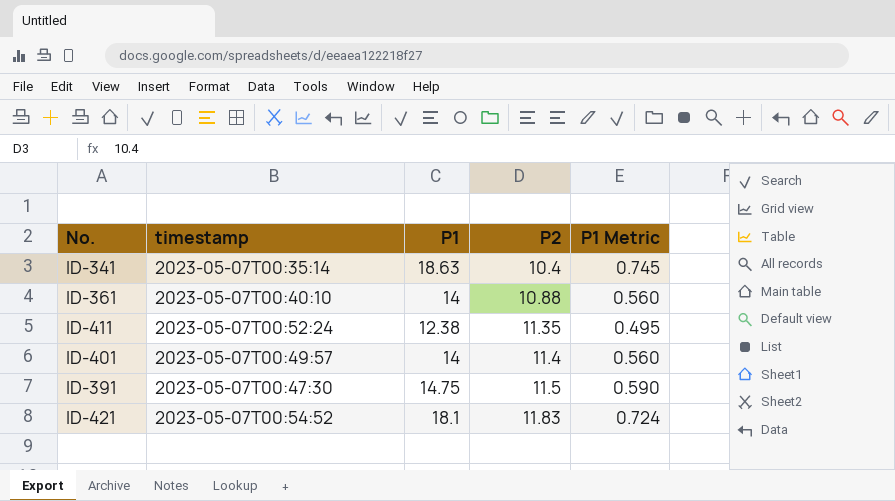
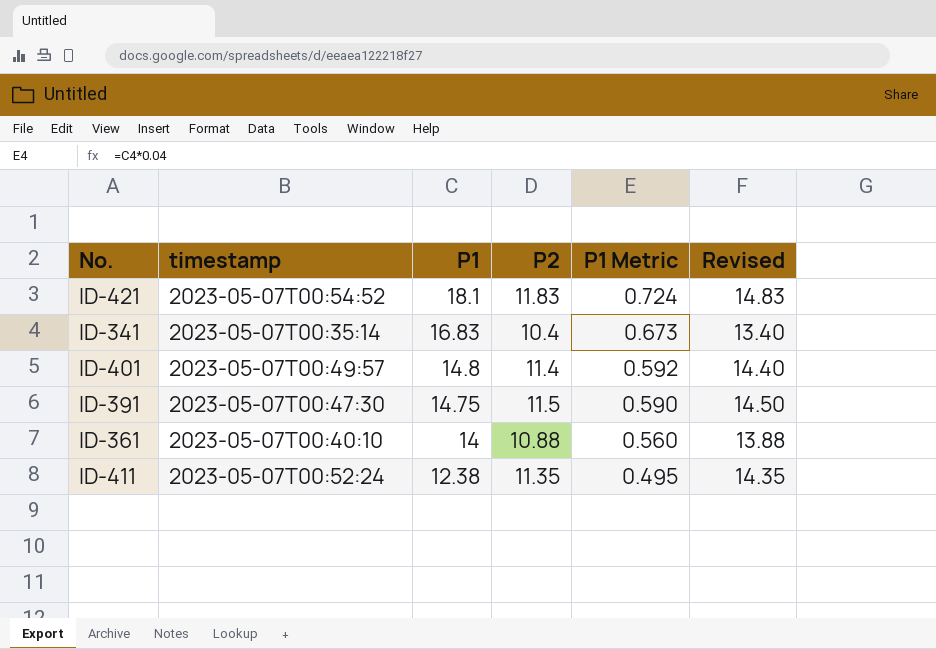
row order: P2 ascending -> P1 descending
column Revised | formula: none -> [P2] + 3
ID-341 | P1: 18.63 -> 16.83
ID-341 | P1 Metric: 0.745 -> 0.673
ID-401 | P1: 14 -> 14.8
ID-401 | P1 Metric: 0.560 -> 0.592

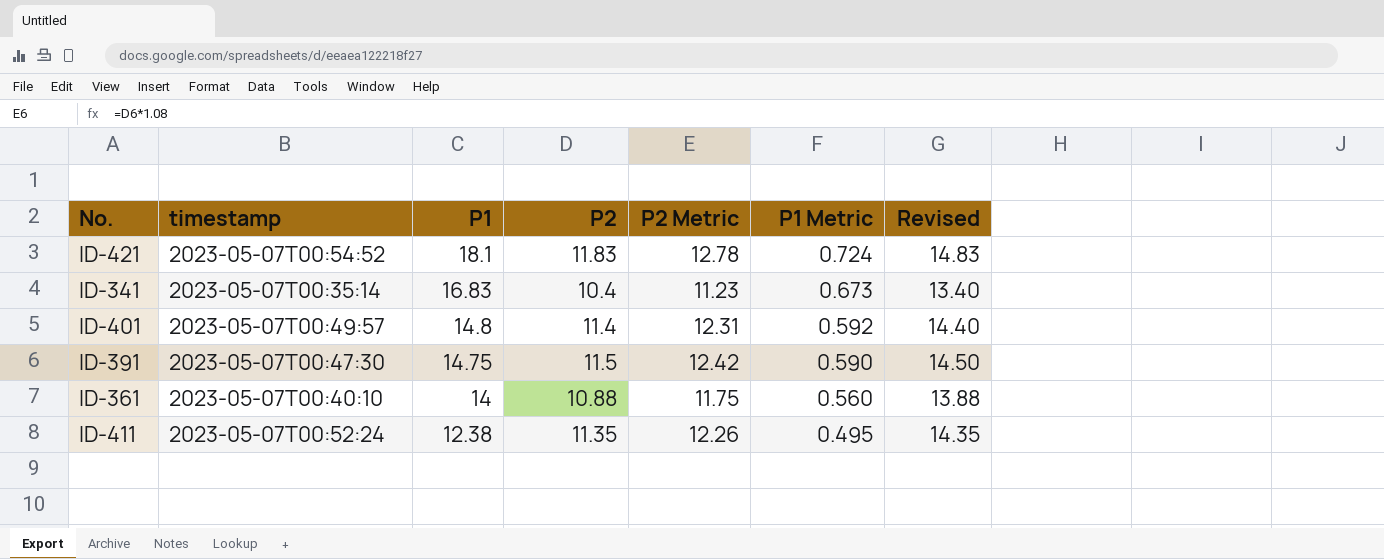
column P2 Metric | formula: none -> [P2] * 1.08

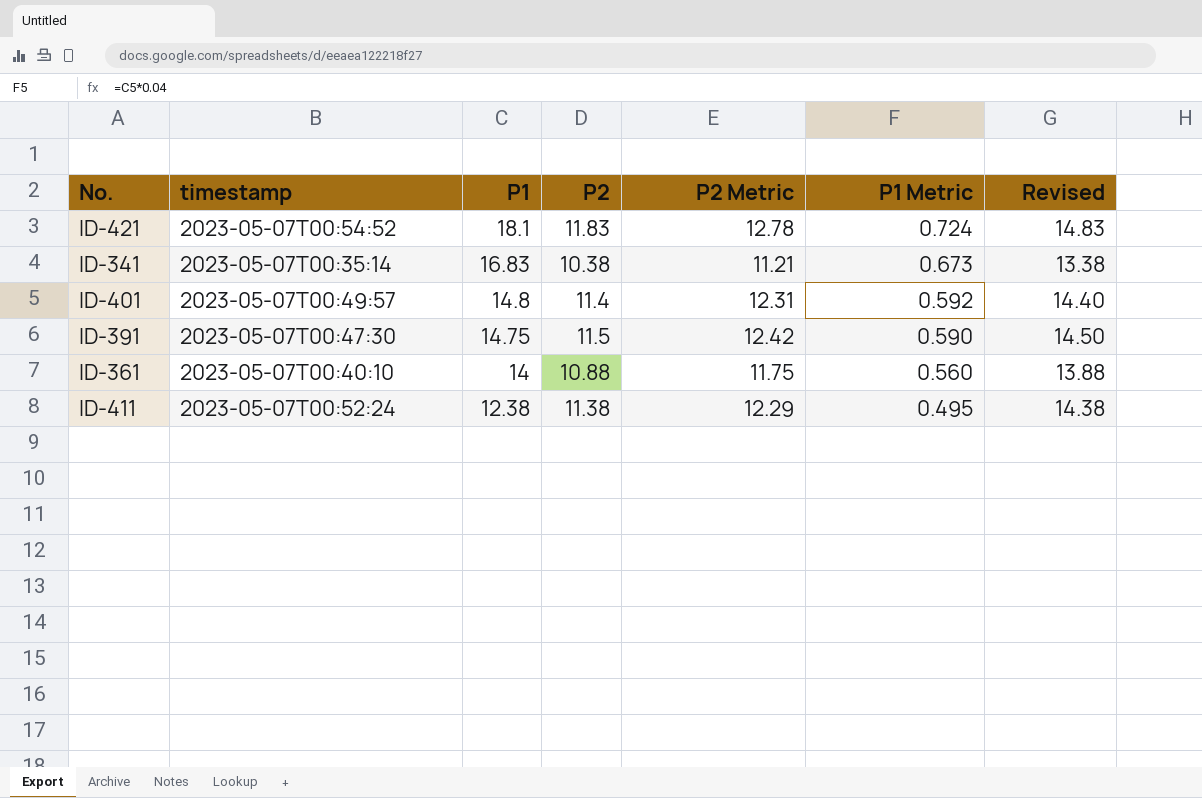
ID-341 | P2: 10.4 -> 10.38
ID-341 | P2 Metric: 11.23 -> 11.21
ID-341 | Revised: 13.40 -> 13.38
ID-411 | P2: 11.35 -> 11.38
ID-411 | P2 Metric: 12.26 -> 12.29
ID-411 | Revised: 14.35 -> 14.38

